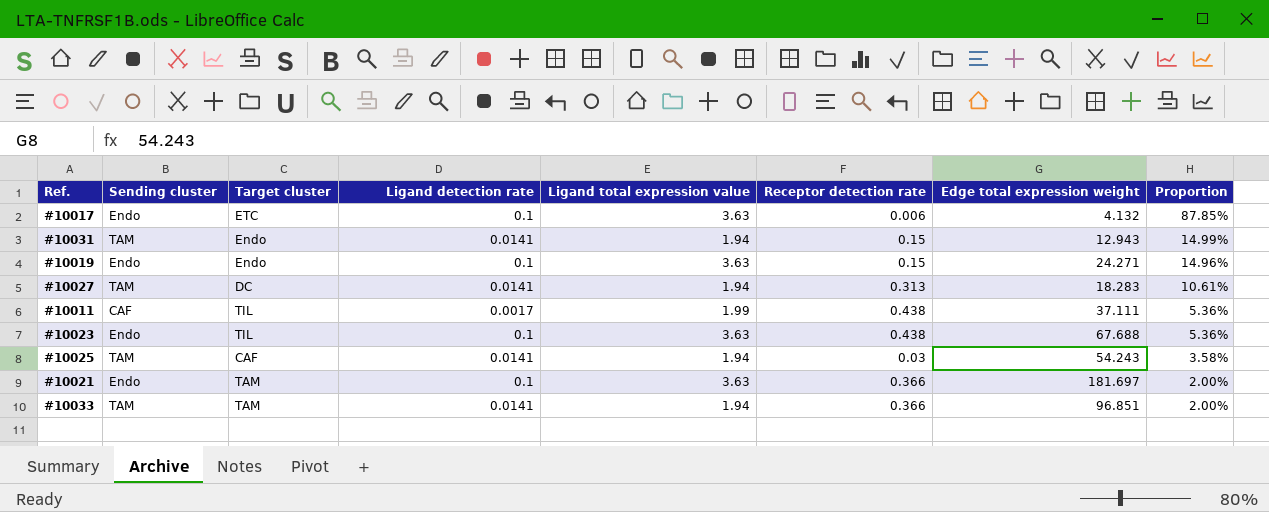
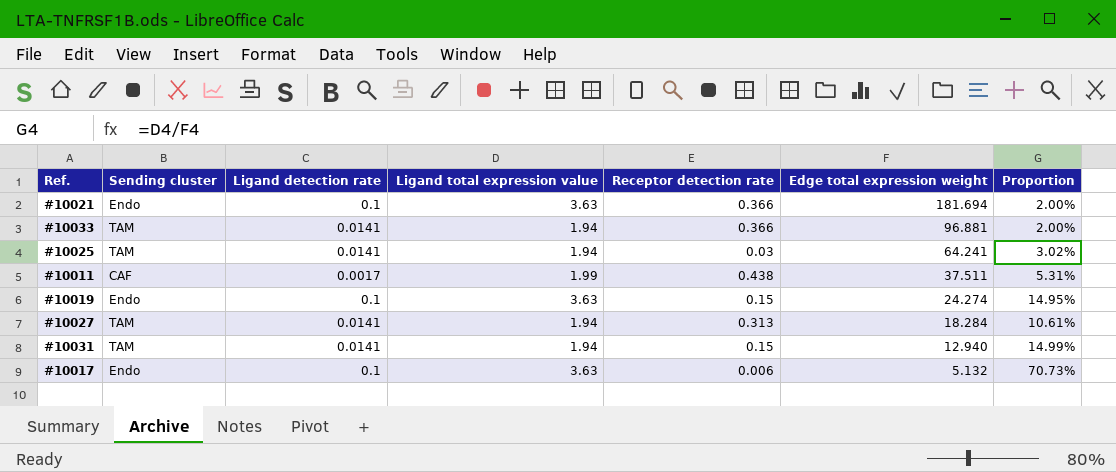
row order: Proportion descending -> Edge total expression weight descending
column Target cluster | position: 3 -> none
row #10023: Endo | TIL | 0.1 | 3.63 | 0.438 | 67.688 | 5.36% -> none
#10021 | Edge total expression weight: 181.697 -> 181.694
#10033 | Edge total expression weight: 96.851 -> 96.881
#10025 | Edge total expression weight: 54.243 -> 64.241
#10025 | Proportion: 3.58% -> 3.02%
#10011 | Edge total expression weight: 37.111 -> 37.511
#10011 | Proportion: 5.36% -> 5.31%
#10019 | Edge total expression weight: 24.271 -> 24.274
#10019 | Proportion: 14.96% -> 14.95%
#10027 | Edge total expression weight: 18.283 -> 18.284
#10031 | Edge total expression weight: 12.943 -> 12.940
#10017 | Edge total expression weight: 4.132 -> 5.132
#10017 | Proportion: 87.85% -> 70.73%

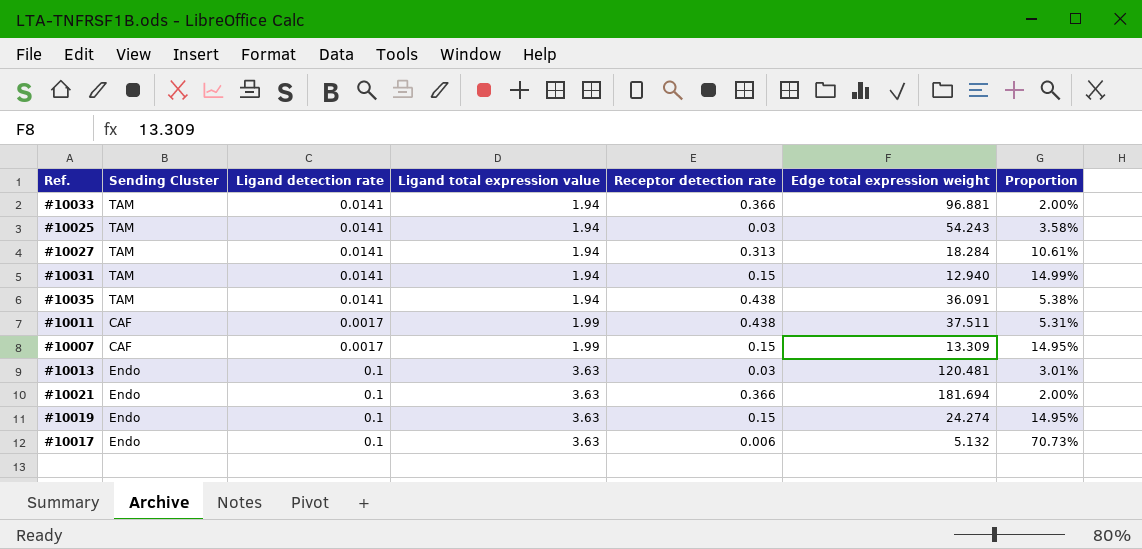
row order: Edge total expression weight descending -> Ligand total expression value ascending
column name: Sending cluster -> Sending Cluster
#10025 | Edge total expression weight: 64.241 -> 54.243
#10025 | Proportion: 3.02% -> 3.58%
row #10035: none -> TAM | 0.0141 | 1.94 | 0.438 | 36.091 | 5.38%
row #10007: none -> CAF | 0.0017 | 1.99 | 0.15 | 13.309 | 14.95%
row #10013: none -> Endo | 0.1 | 3.63 | 0.03 | 120.481 | 3.01%

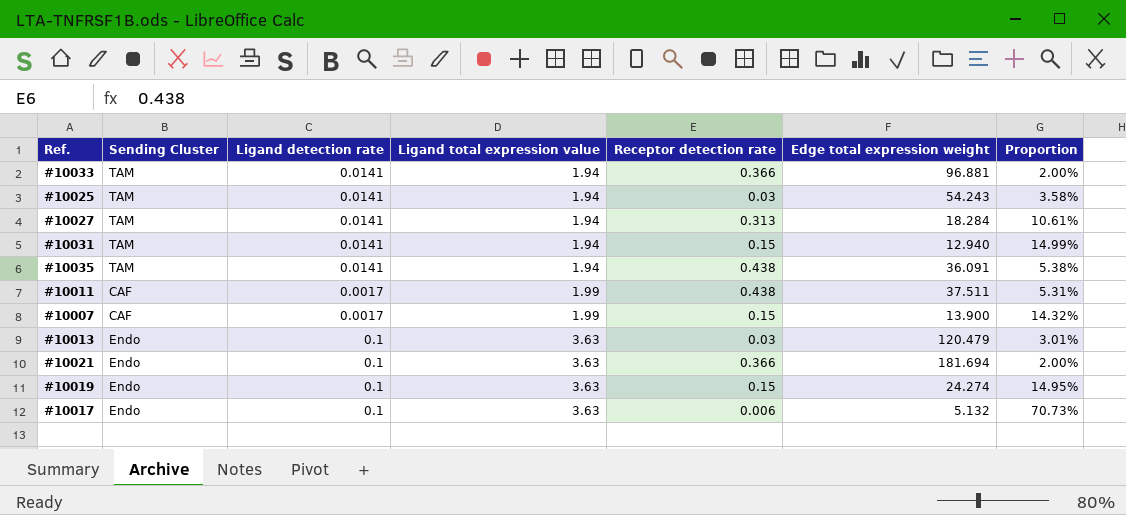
#10007 | Edge total expression weight: 13.309 -> 13.900
#10007 | Proportion: 14.95% -> 14.32%
#10013 | Edge total expression weight: 120.481 -> 120.479

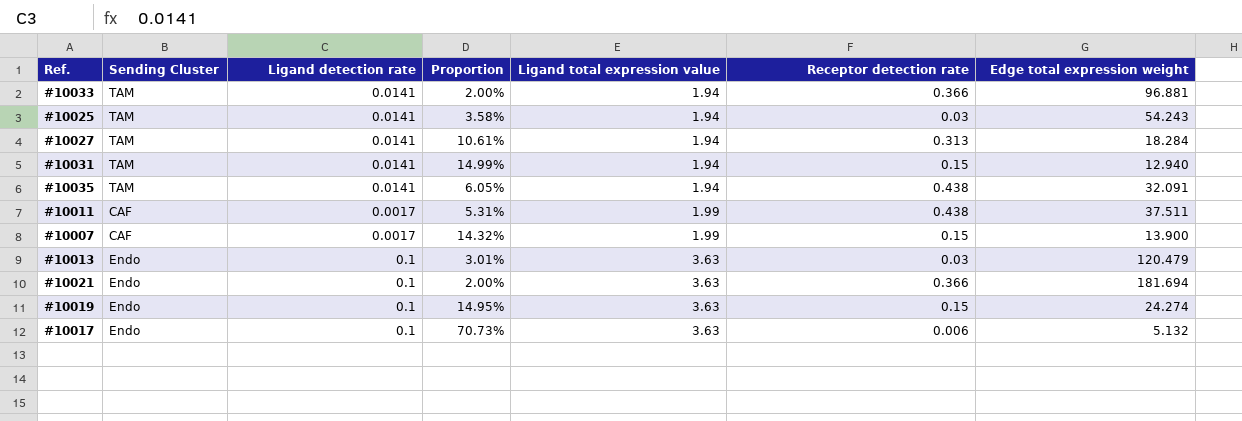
column Proportion | position: 7 -> 4
#10035 | Proportion: 5.38% -> 6.05%
#10035 | Edge total expression weight: 36.091 -> 32.091

